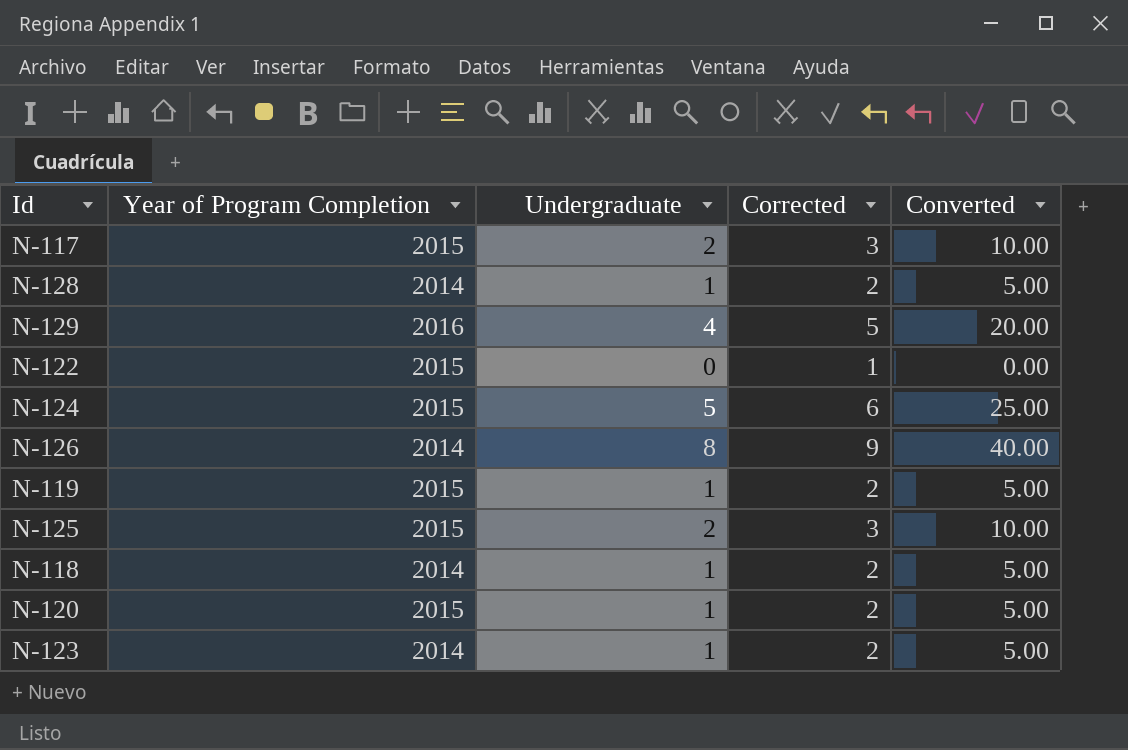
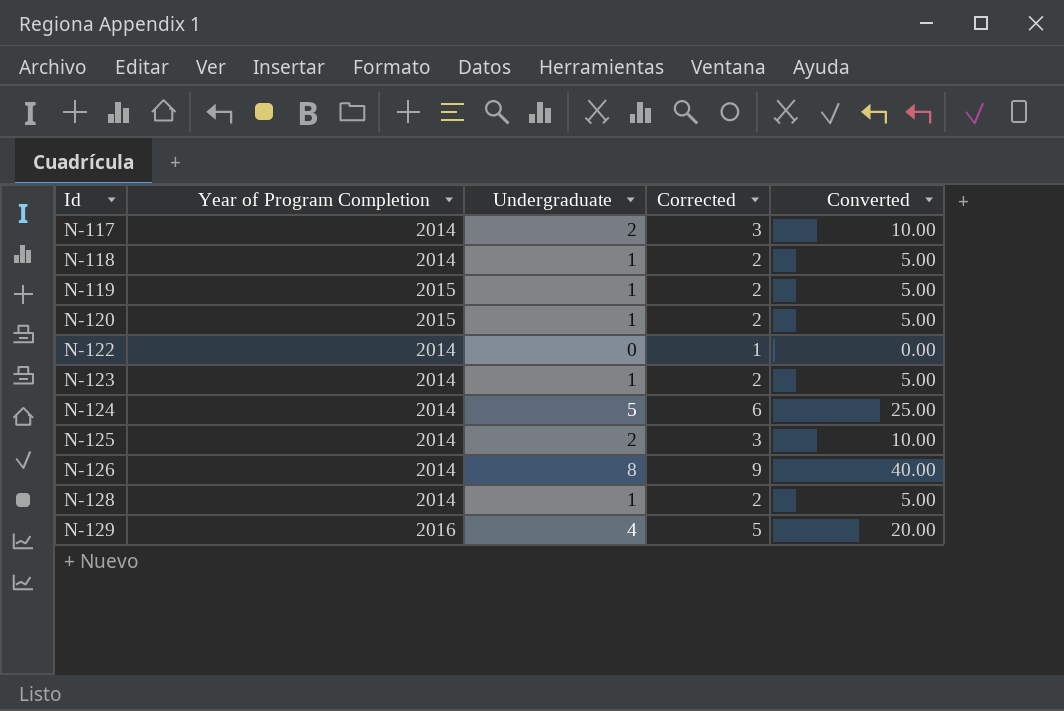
row order: none -> Id ascending
N-117 | Year of Program Completion: 2015 -> 2014
N-122 | Year of Program Completion: 2015 -> 2014
N-124 | Year of Program Completion: 2015 -> 2014
N-125 | Year of Program Completion: 2015 -> 2014

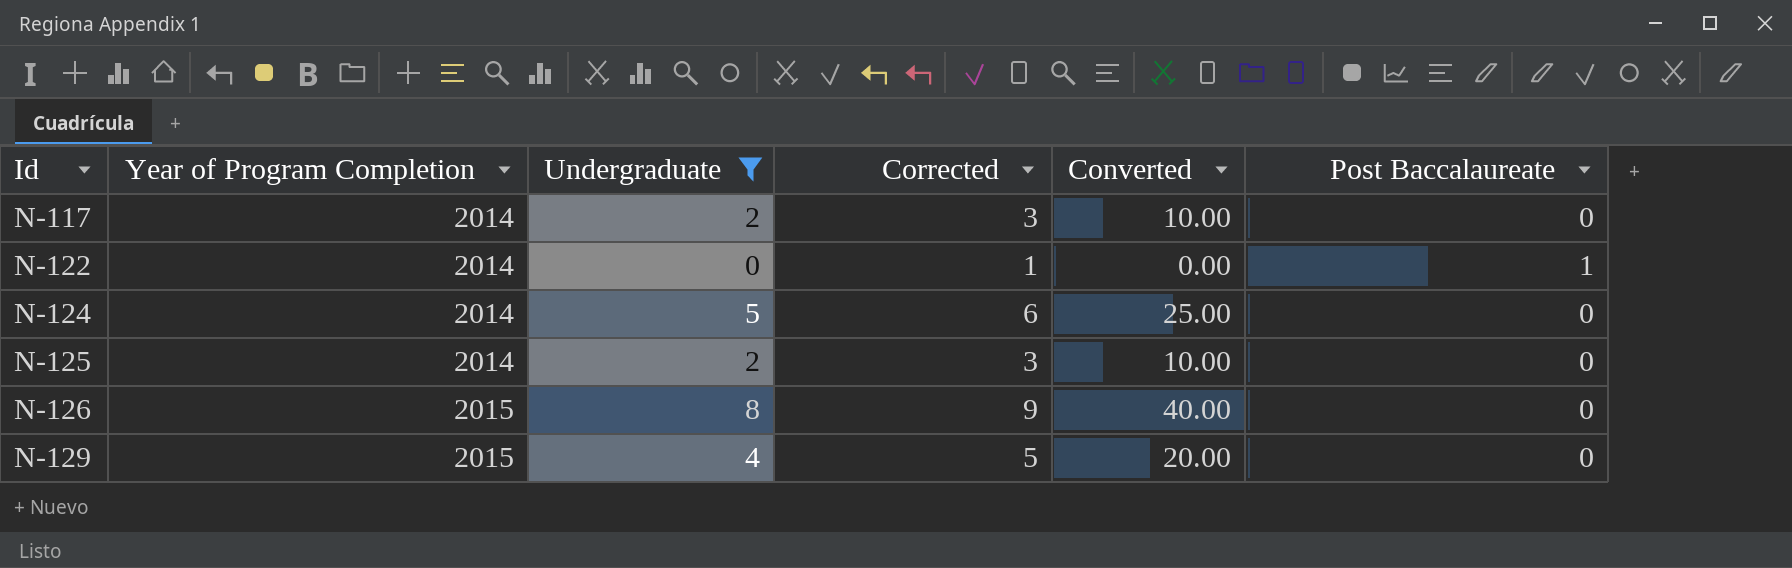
filter: none -> Undergraduate != 1
column Post Baccalaureate | position: none -> 6
N-126 | Year of Program Completion: 2014 -> 2015
N-129 | Year of Program Completion: 2016 -> 2015

